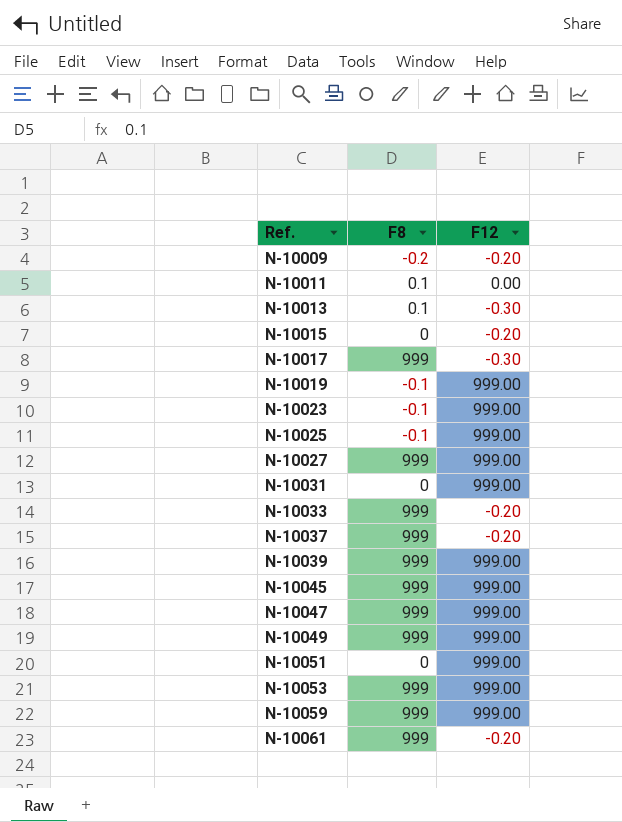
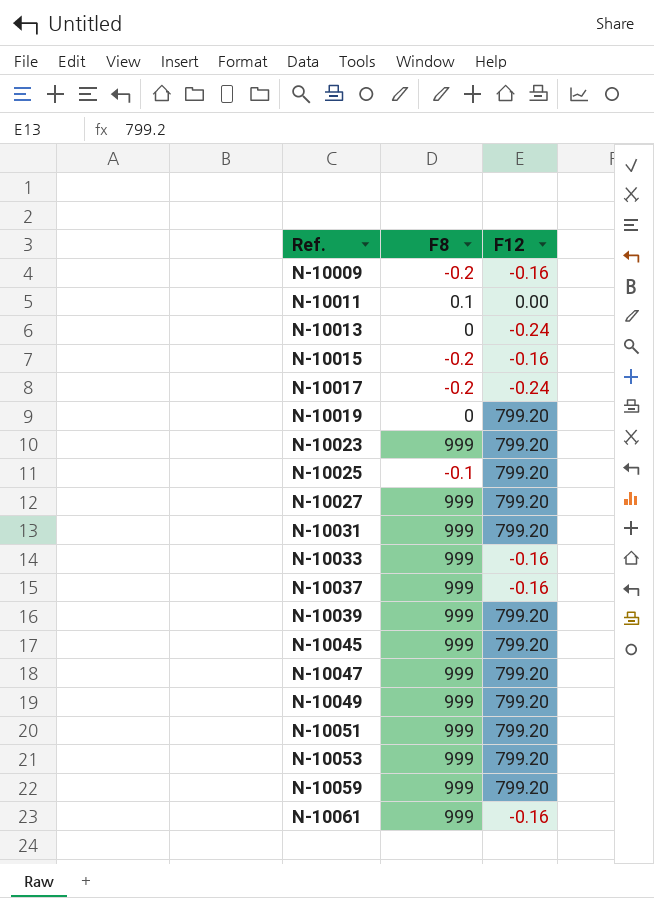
N-10009 | F12: -0.20 -> -0.16
N-10013 | F8: 0.1 -> 0
N-10013 | F12: -0.30 -> -0.24
N-10015 | F8: 0 -> -0.2
N-10015 | F12: -0.20 -> -0.16
N-10017 | F8: 999 -> -0.2
N-10017 | F12: -0.30 -> -0.24
N-10019 | F8: -0.1 -> 0
N-10019 | F12: 999.00 -> 799.20
N-10023 | F8: -0.1 -> 999
N-10023 | F12: 999.00 -> 799.20
N-10025 | F12: 999.00 -> 799.20
N-10027 | F12: 999.00 -> 799.20
N-10031 | F8: 0 -> 999
N-10031 | F12: 999.00 -> 799.20
N-10033 | F12: -0.20 -> -0.16
N-10037 | F12: -0.20 -> -0.16
N-10039 | F12: 999.00 -> 799.20
N-10045 | F12: 999.00 -> 799.20
N-10047 | F12: 999.00 -> 799.20
N-10049 | F12: 999.00 -> 799.20
N-10051 | F8: 0 -> 999
N-10051 | F12: 999.00 -> 799.20
N-10053 | F12: 999.00 -> 799.20
N-10059 | F12: 999.00 -> 799.20
N-10061 | F12: -0.20 -> -0.16

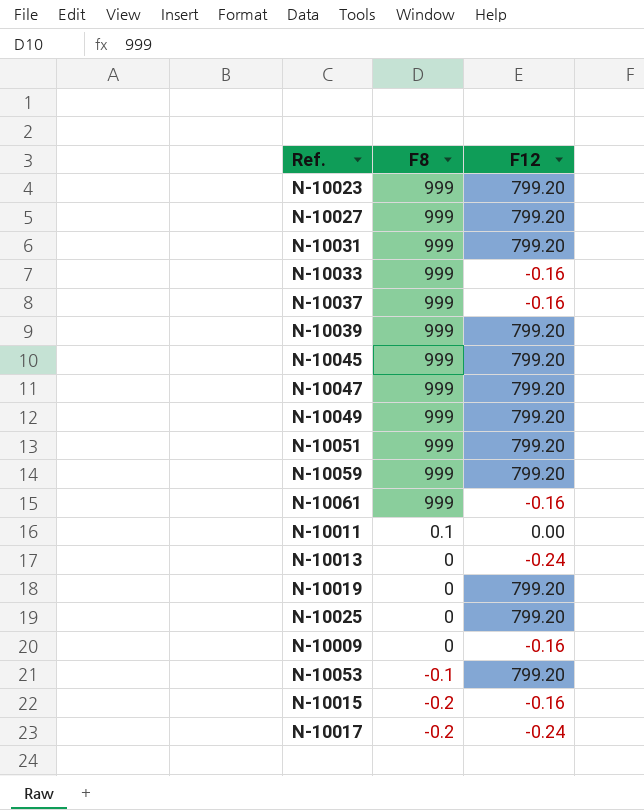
row order: Ref. ascending -> F8 descending
N-10025 | F8: -0.1 -> 0
N-10009 | F8: -0.2 -> 0
N-10053 | F8: 999 -> -0.1

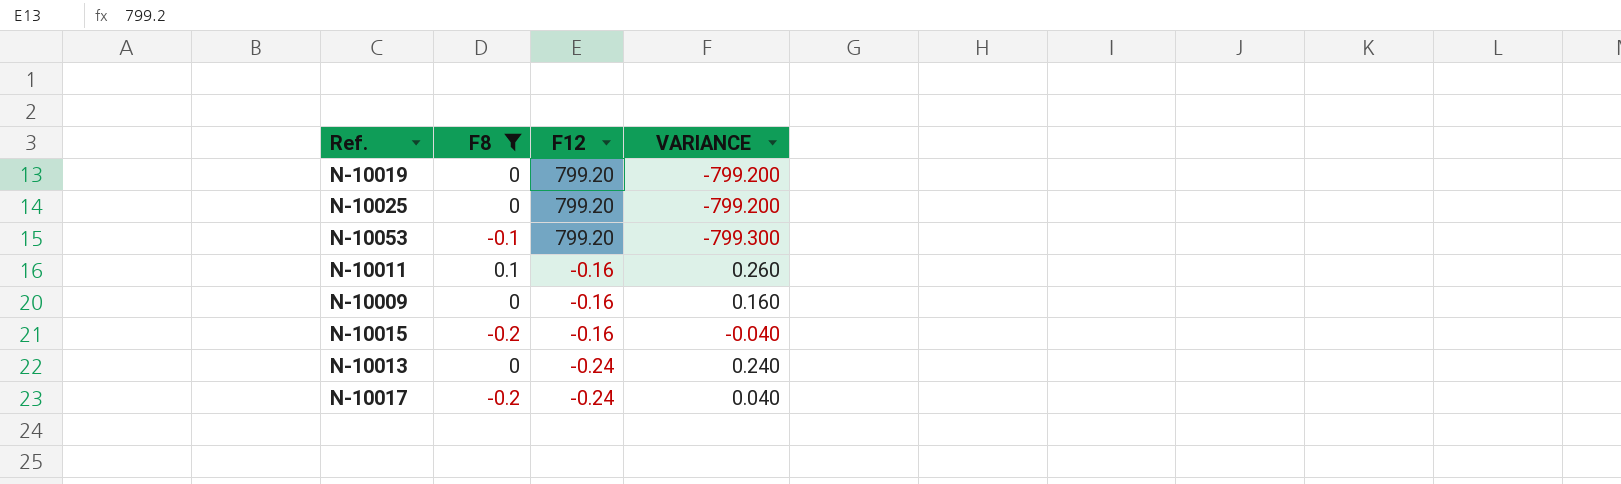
filter: none -> F8 != 999
row order: F8 descending -> F12 descending
column VARIANCE | formula: none -> [F8] - [F12]
N-10011 | F12: 0.00 -> -0.16

